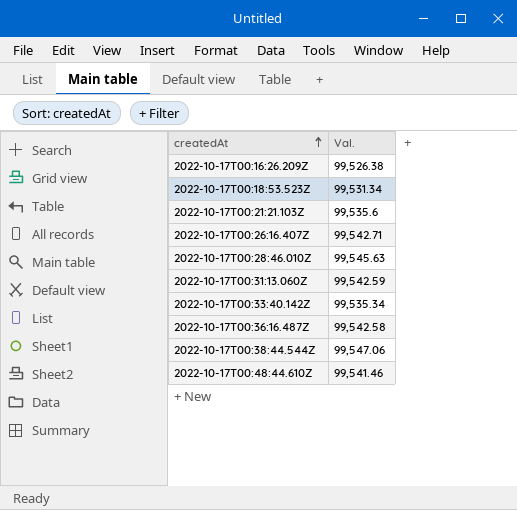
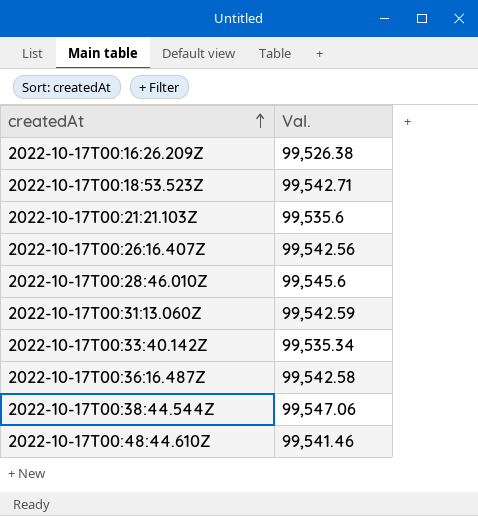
2022-10-17T00:18:53.523Z | Val.: 99,531.34 -> 99,542.71
2022-10-17T00:26:16.407Z | Val.: 99,542.71 -> 99,542.56
2022-10-17T00:28:46.010Z | Val.: 99,545.63 -> 99,545.6

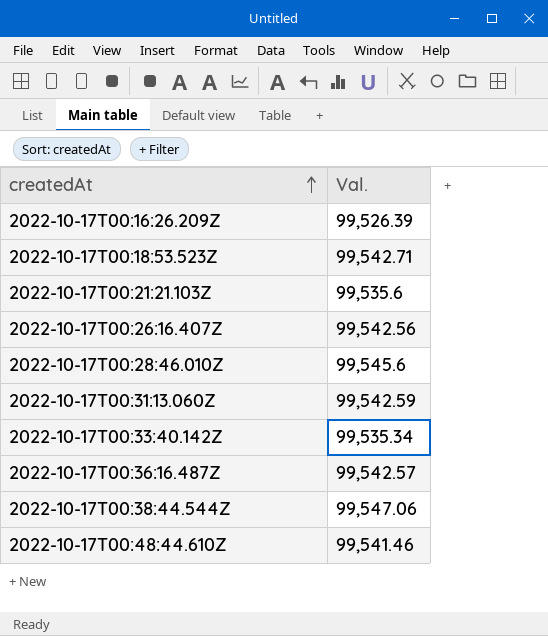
2022-10-17T00:16:26.209Z | Val.: 99,526.38 -> 99,526.39
2022-10-17T00:36:16.487Z | Val.: 99,542.58 -> 99,542.57

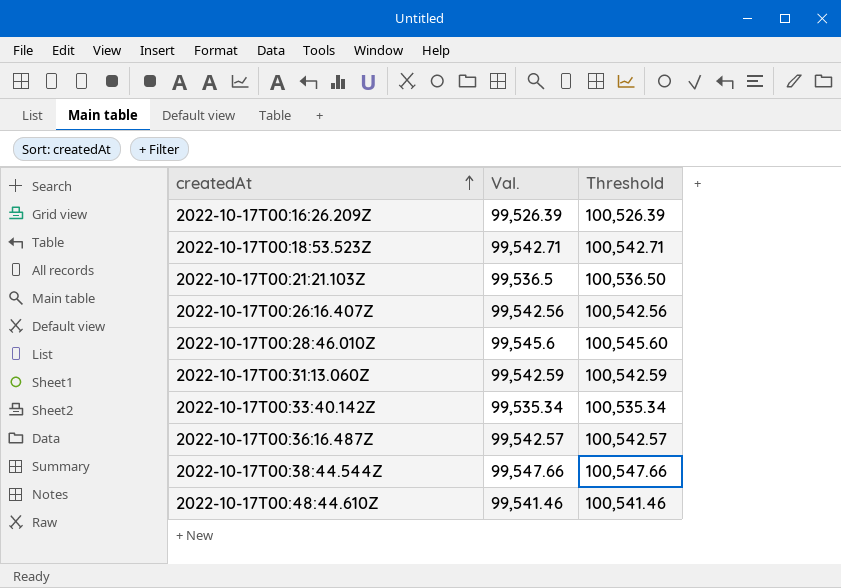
column Threshold | formula: none -> [Val.] + 1000
2022-10-17T00:21:21.103Z | Val.: 99,535.6 -> 99,536.5
2022-10-17T00:38:44.544Z | Val.: 99,547.06 -> 99,547.66

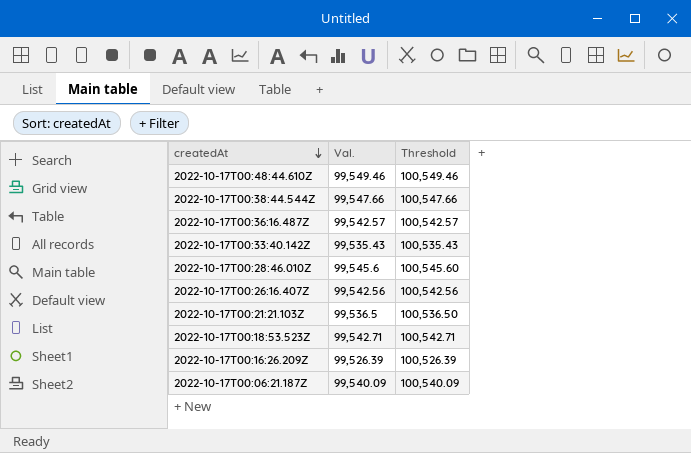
row order: createdAt ascending -> createdAt descending
row 2022-10-17T00:31:13.060Z: 99,542.59 | 100,542.59 -> none
2022-10-17T00:48:44.610Z | Val.: 99,541.46 -> 99,549.46
2022-10-17T00:48:44.610Z | Threshold: 100,541.46 -> 100,549.46
2022-10-17T00:33:40.142Z | Val.: 99,535.34 -> 99,535.43
2022-10-17T00:33:40.142Z | Threshold: 100,535.34 -> 100,535.43
row 2022-10-17T00:06:21.187Z: none -> 99,540.09 | 100,540.09

